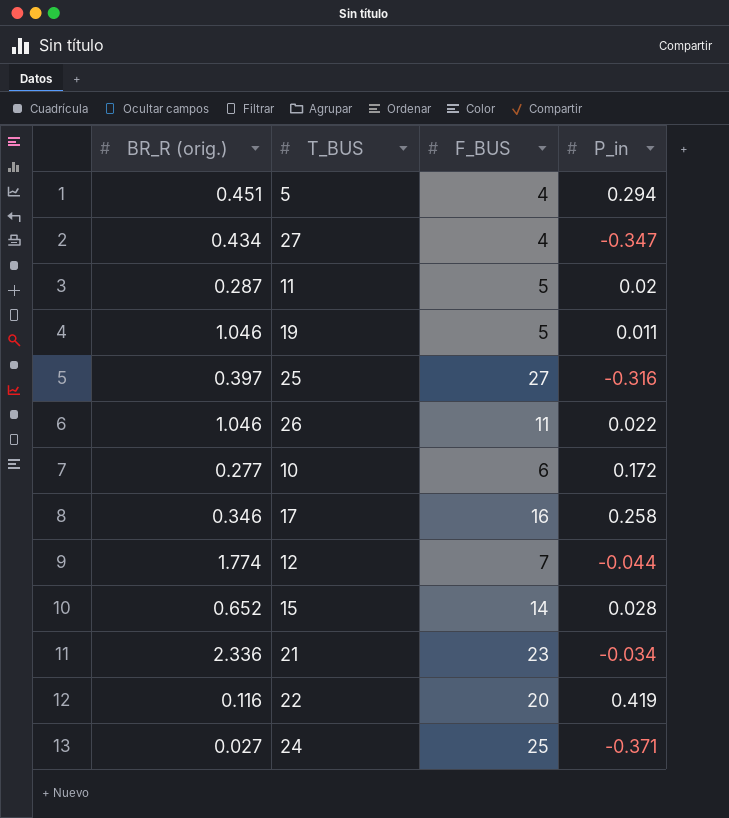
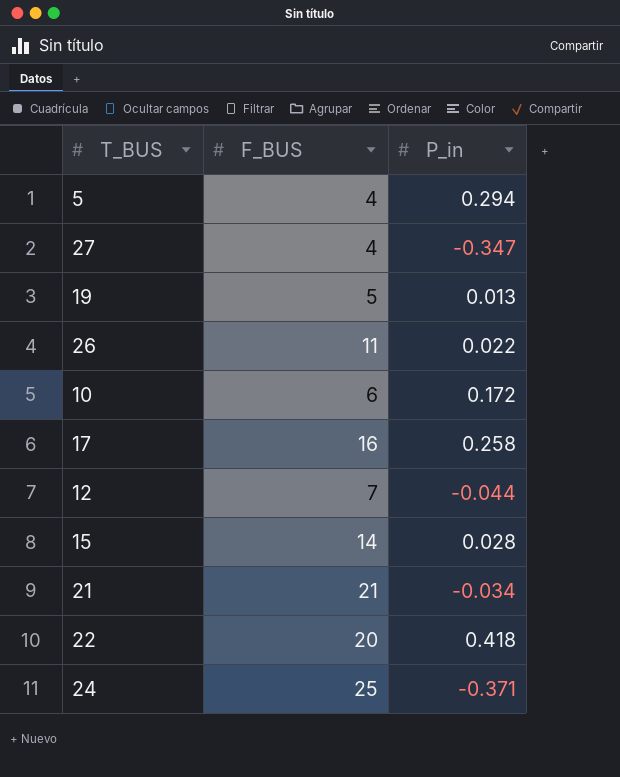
column BR_R (orig.) | position: 1 -> none
row 11: 0.287 | 5 | 0.02 -> none
row 25: 0.397 | 27 | -0.316 -> none
19 | P_in: 0.011 -> 0.013
21 | F_BUS: 23 -> 21
22 | P_in: 0.419 -> 0.418

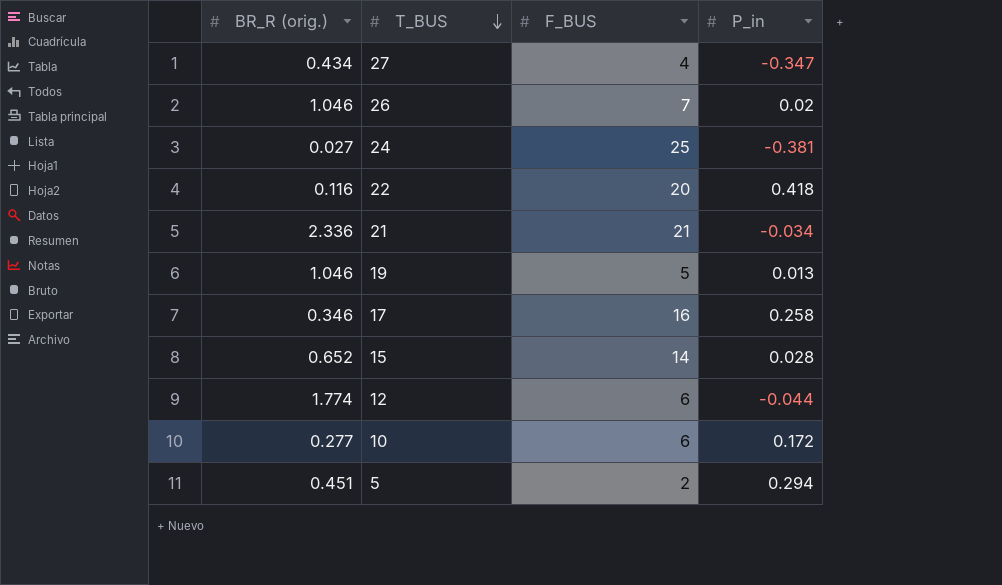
row order: none -> T_BUS descending
column BR_R (orig.) | position: none -> 1
26 | F_BUS: 11 -> 7
26 | P_in: 0.022 -> 0.02
24 | P_in: -0.371 -> -0.381
12 | F_BUS: 7 -> 6
5 | F_BUS: 4 -> 2

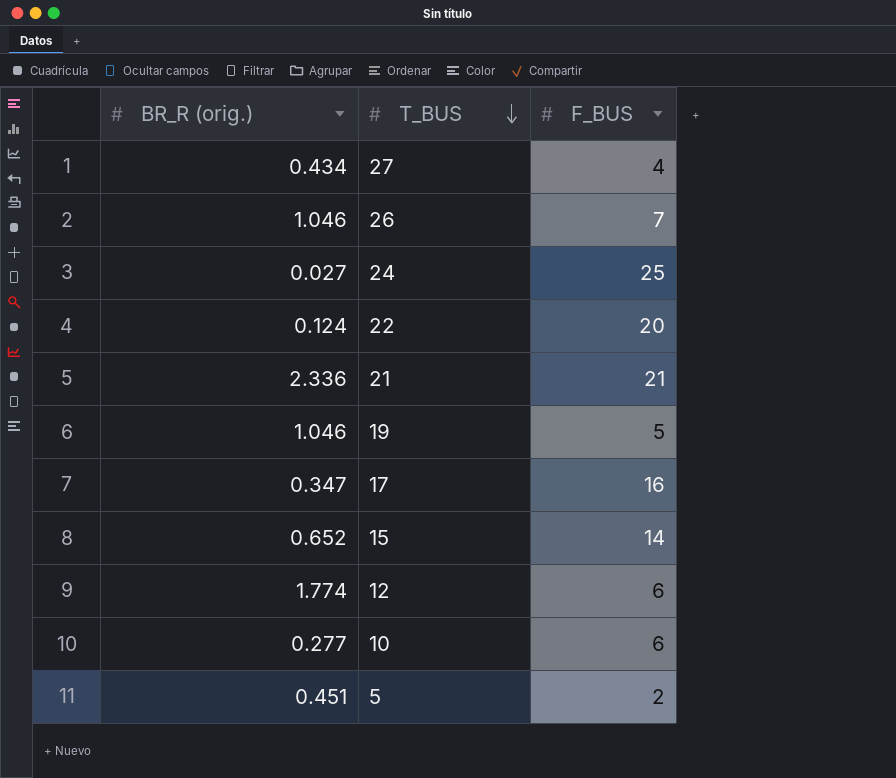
column P_in | position: 4 -> none
22 | BR_R (orig.): 0.116 -> 0.124
17 | BR_R (orig.): 0.346 -> 0.347

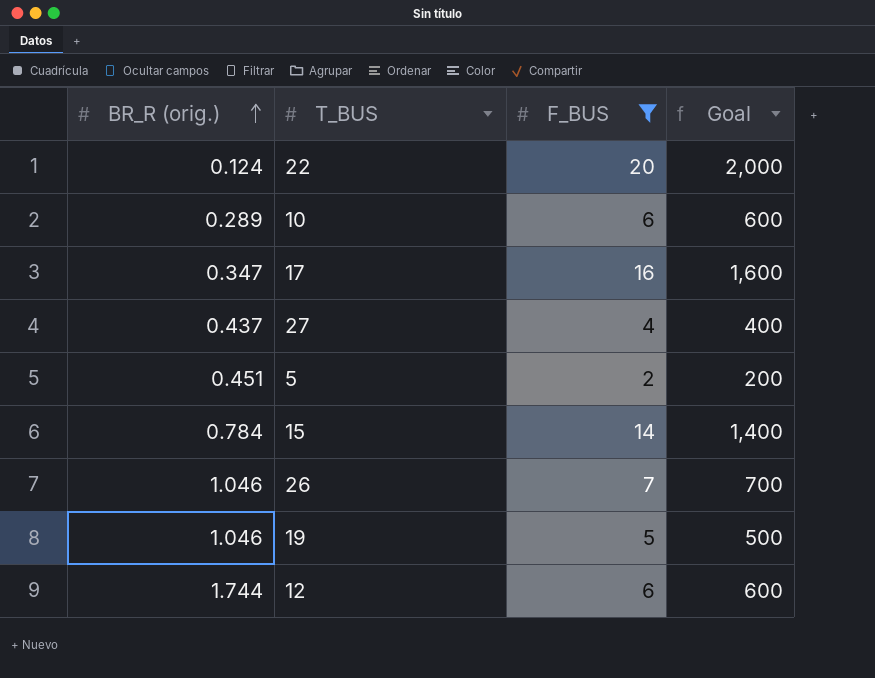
filter: none -> F_BUS <= 20
row order: T_BUS descending -> BR_R (orig.) ascending
column Goal | formula: none -> [F_BUS] * 100
10 | BR_R (orig.): 0.277 -> 0.289
27 | BR_R (orig.): 0.434 -> 0.437
15 | BR_R (orig.): 0.652 -> 0.784
12 | BR_R (orig.): 1.774 -> 1.744

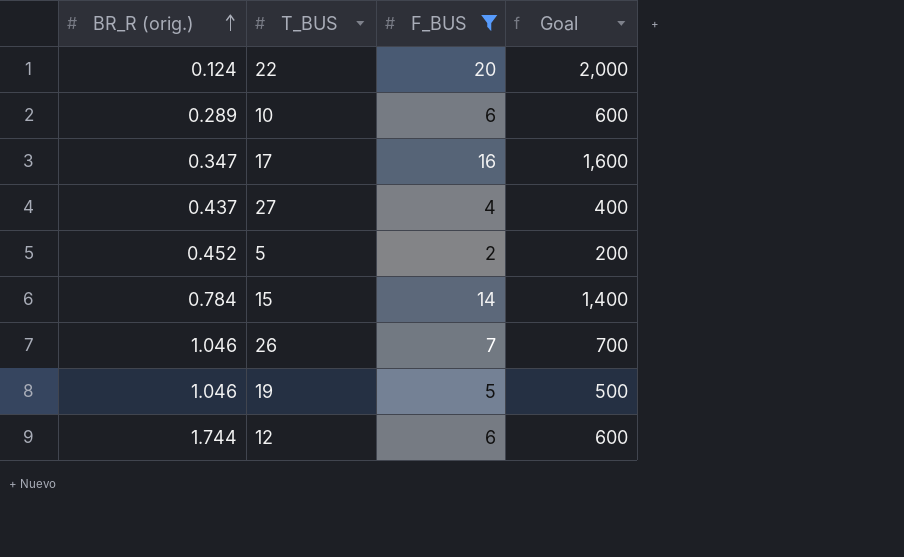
5 | BR_R (orig.): 0.451 -> 0.452

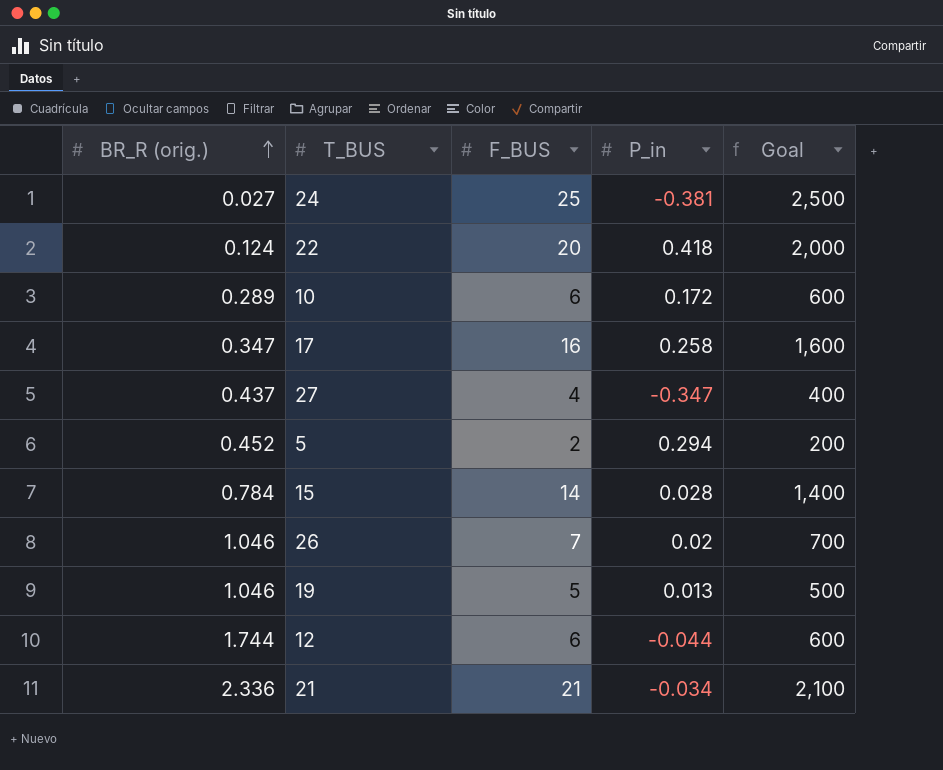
filter: F_BUS <= 20 -> none
column P_in | position: none -> 4

